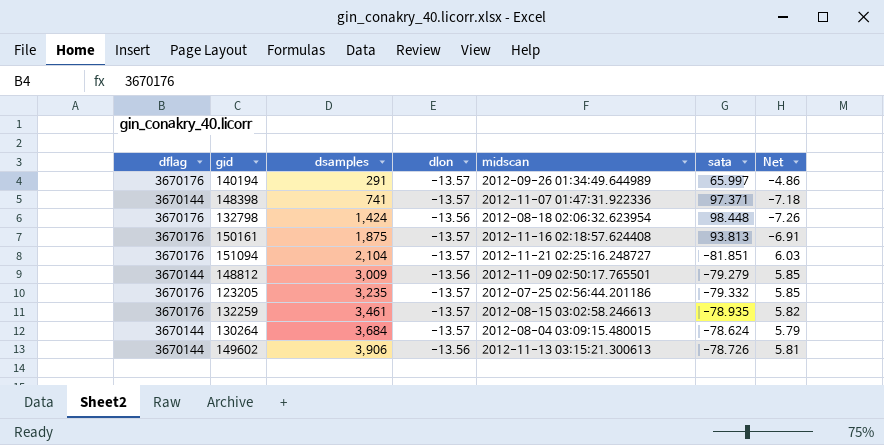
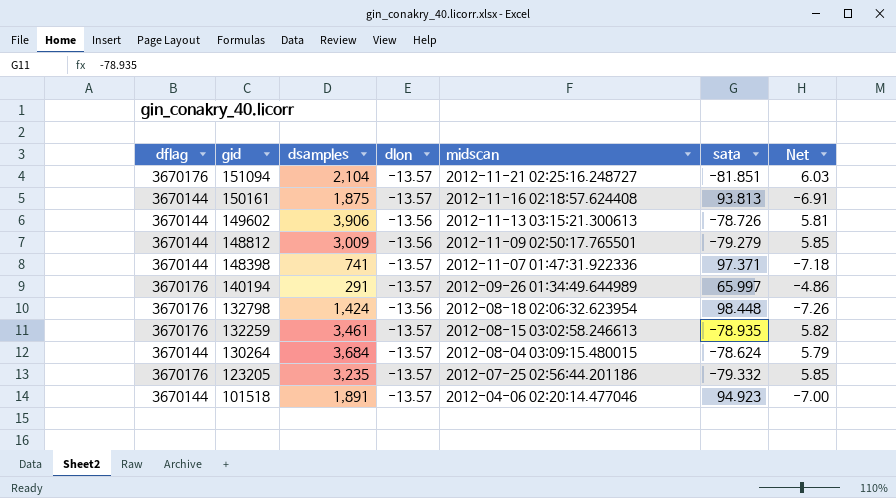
row order: dsamples ascending -> gid descending
150161 | dflag: 3670176 -> 3670144
row 101518: none -> 3670144 | 1,891 | -13.57 | 2012-04-06 02:20:14.477046 | 94.923 | -7.00

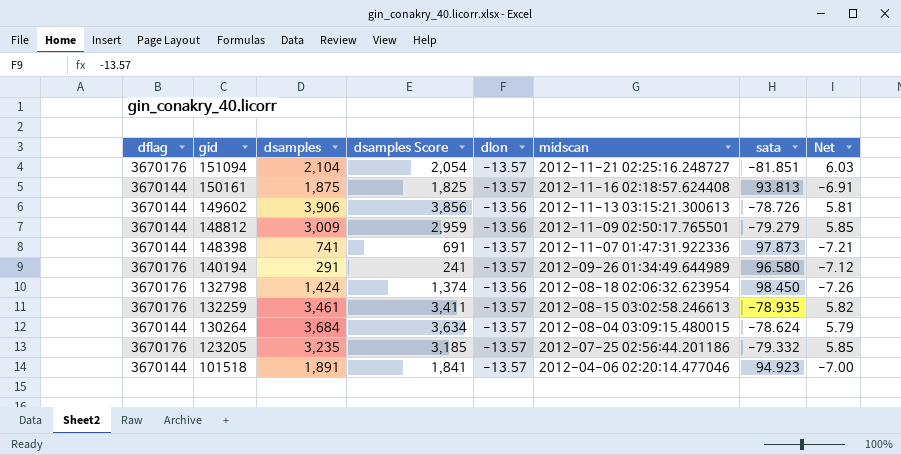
column dsamples Score | formula: none -> [dsamples] - 50
148398 | sata: 97.371 -> 97.873
148398 | Net: -7.18 -> -7.21
140194 | sata: 65.997 -> 96.580
140194 | Net: -4.86 -> -7.12
132798 | sata: 98.448 -> 98.450

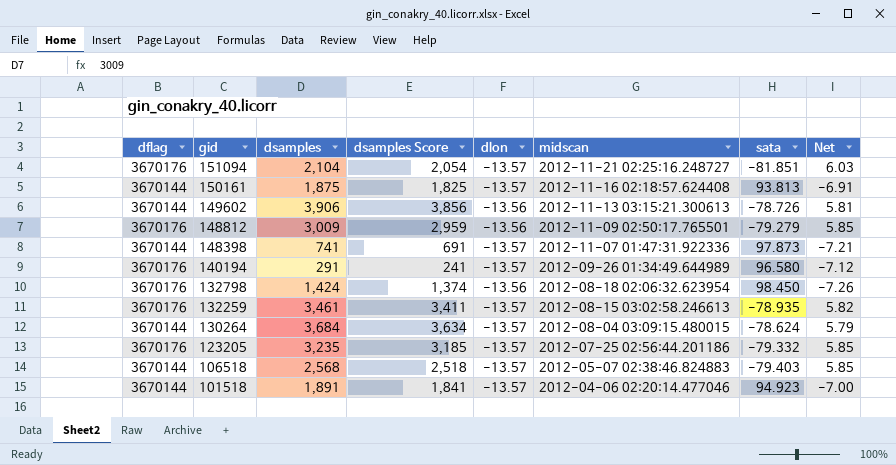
148812 | dflag: 3670144 -> 3670176
row 106518: none -> 3670144 | 2,568 | 2,518 | -13.57 | 2012-05-07 02:38:46.824883 | -79.403 | 5.85

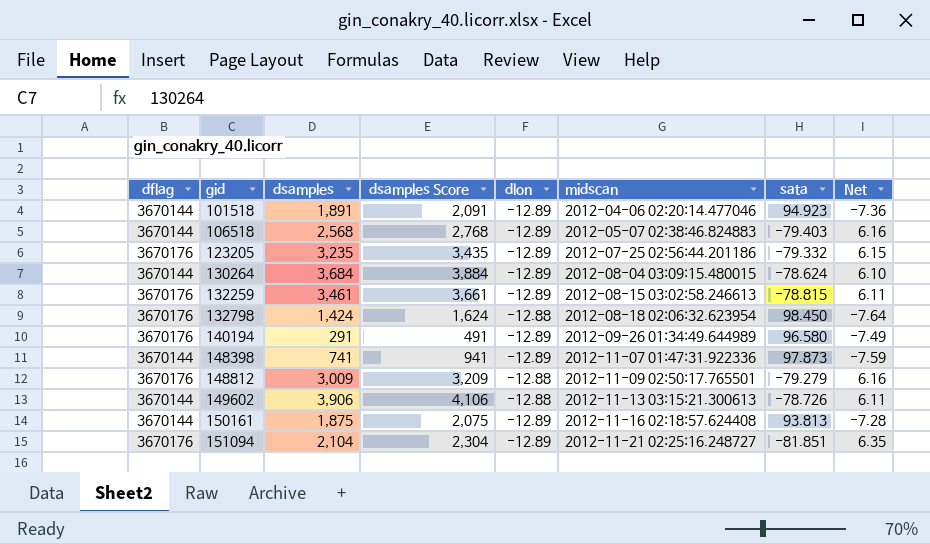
row order: gid descending -> gid ascending
column dsamples Score | formula: [dsamples] - 50 -> [dsamples] + 200
101518 | dlon: -13.57 -> -12.89
101518 | Net: -7.00 -> -7.36
106518 | dlon: -13.57 -> -12.89
106518 | Net: 5.85 -> 6.16
123205 | dlon: -13.57 -> -12.89
123205 | Net: 5.85 -> 6.15
130264 | dlon: -13.57 -> -12.89
130264 | Net: 5.79 -> 6.10
132259 | dlon: -13.57 -> -12.89
132259 | sata: -78.935 -> -78.815
132259 | Net: 5.82 -> 6.11
132798 | dlon: -13.56 -> -12.88
132798 | Net: -7.26 -> -7.64
140194 | dlon: -13.57 -> -12.89
140194 | Net: -7.12 -> -7.49
148398 | dlon: -13.57 -> -12.89
148398 | Net: -7.21 -> -7.59
148812 | dlon: -13.56 -> -12.88
148812 | Net: 5.85 -> 6.16
149602 | dlon: -13.56 -> -12.88
149602 | Net: 5.81 -> 6.11
150161 | dlon: -13.57 -> -12.89
150161 | Net: -6.91 -> -7.28
151094 | dlon: -13.57 -> -12.89
151094 | Net: 6.03 -> 6.35

